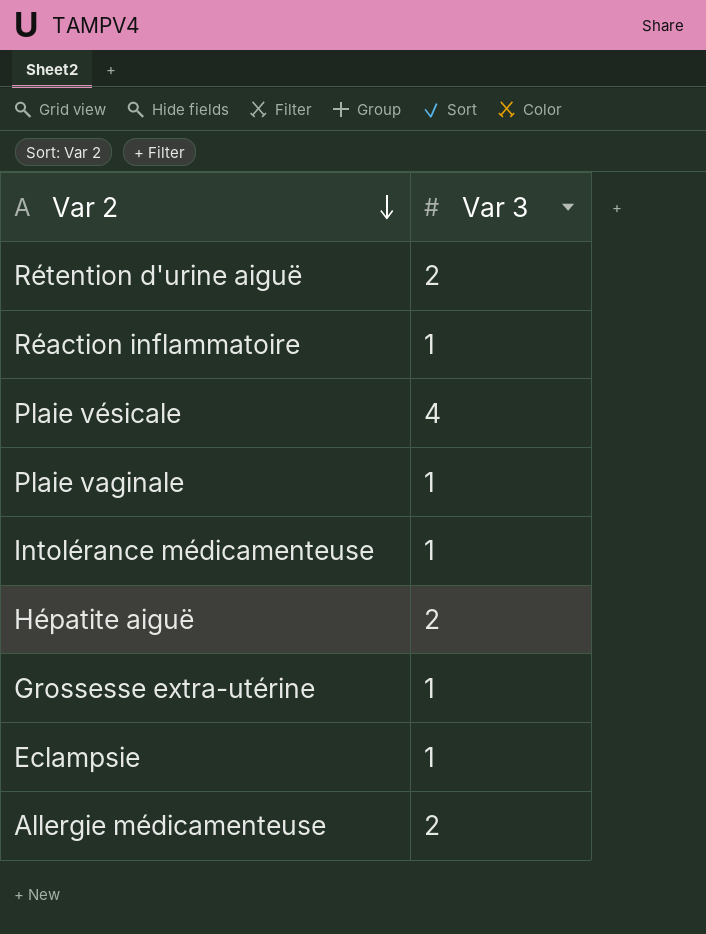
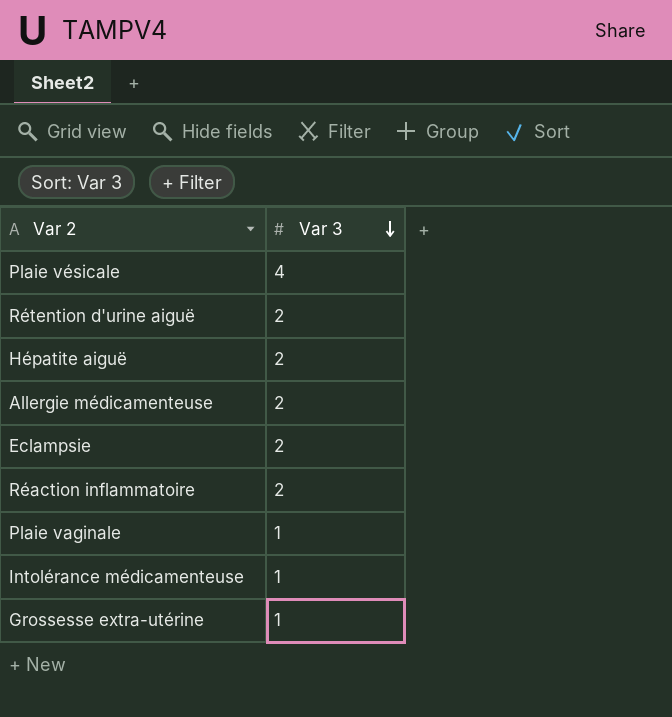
row order: Var 2 descending -> Var 3 descending
Eclampsie | Var 3: 1 -> 2
Réaction inflammatoire | Var 3: 1 -> 2

